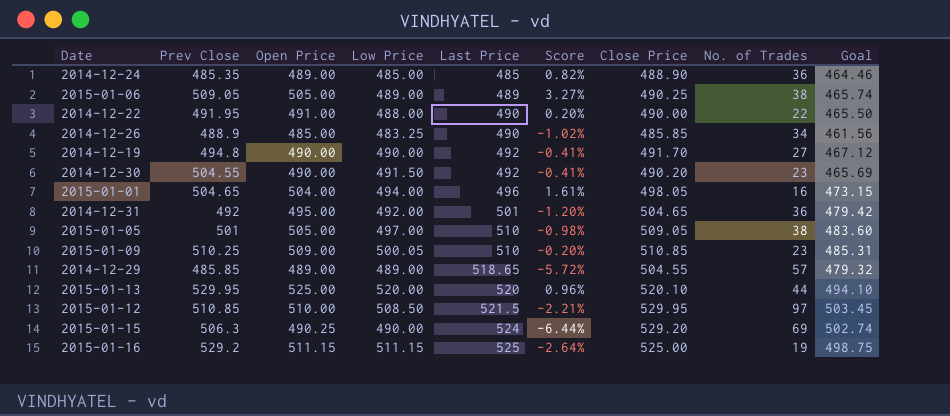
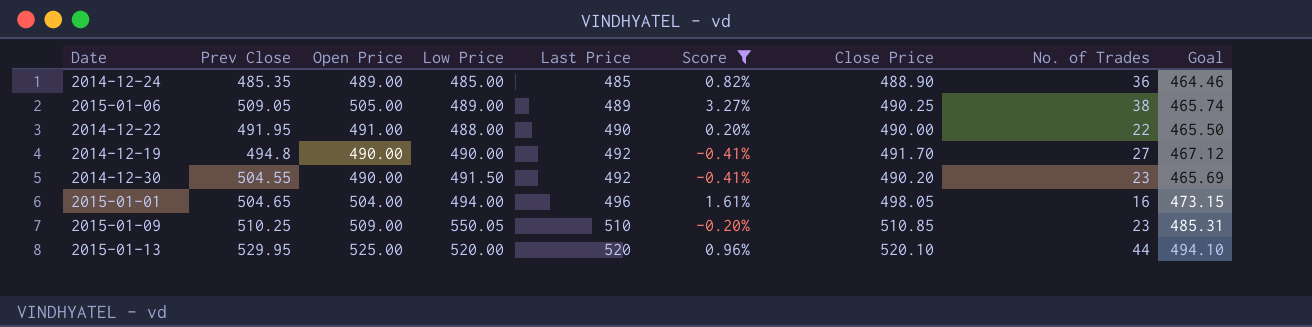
filter: none -> Score >= -0.41%
2015-01-09 | Low Price: 500.05 -> 550.05

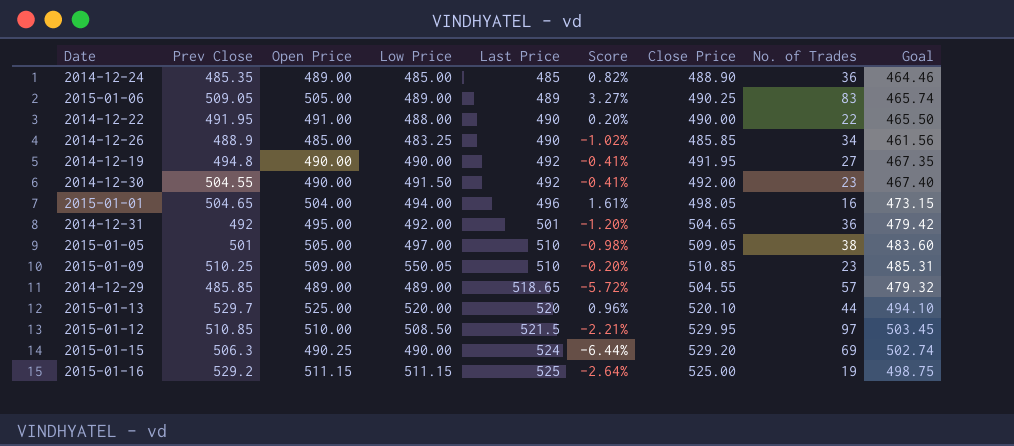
filter: Score >= -0.41% -> none
2015-01-06 | No. of Trades: 38 -> 83
2014-12-19 | Close Price: 491.70 -> 491.95
2014-12-19 | Goal: 467.12 -> 467.35
2014-12-30 | Close Price: 490.20 -> 492.00
2014-12-30 | Goal: 465.69 -> 467.40
2015-01-13 | Prev Close: 529.95 -> 529.7

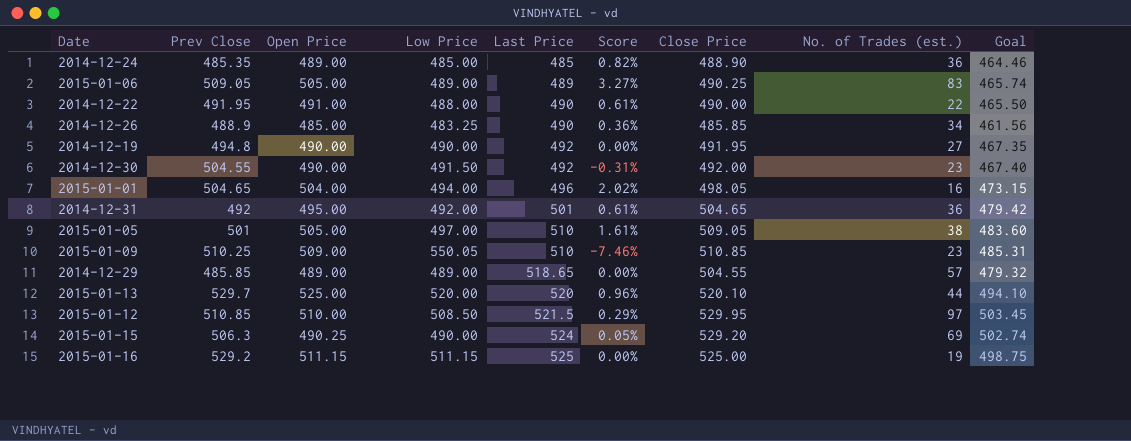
column Score | formula: ([Open Price] - [Last Price]) / [Last Price] -> ([Open Price] - [Low Price]) / [Low Price]
column name: No. of Trades -> No. of Trades (est.)

